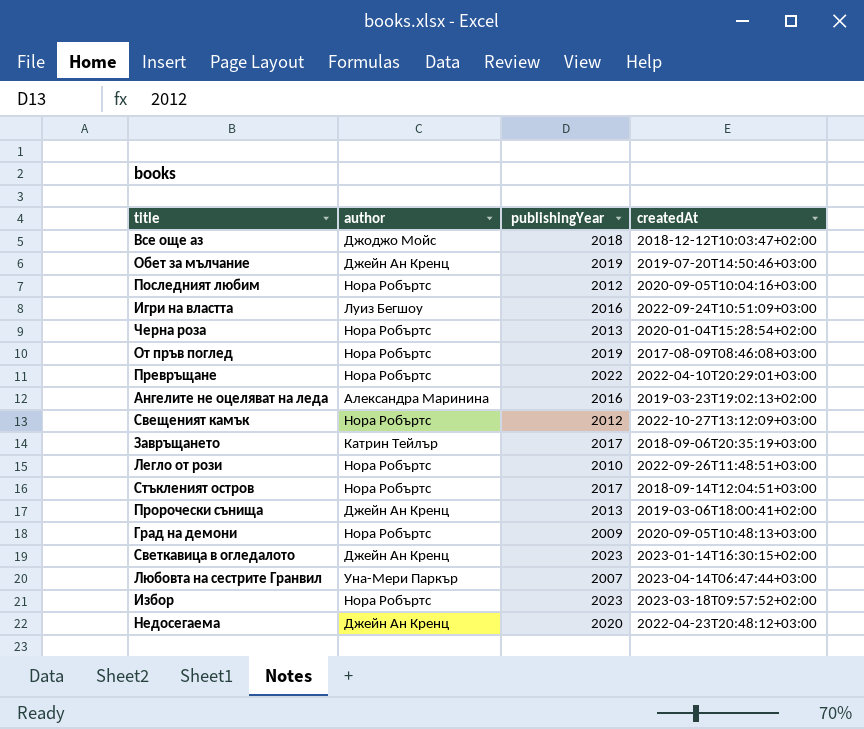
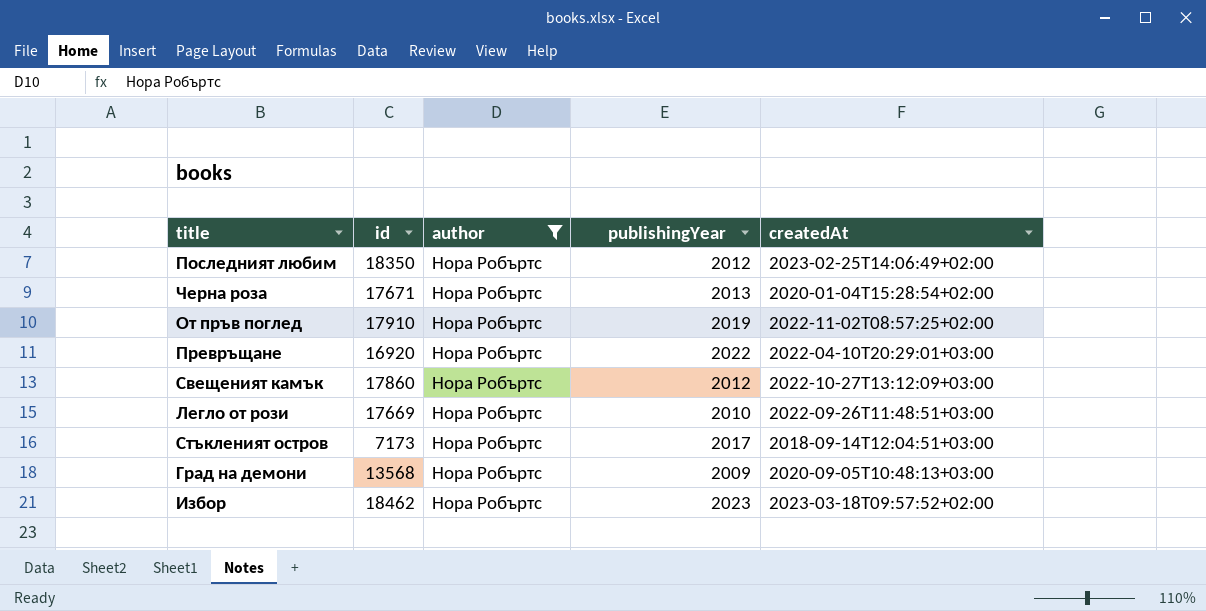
filter: none -> author = Нора Робъртс
column id | position: none -> 2
Последният любим | createdAt: 2020-09-05T10:04:16+03:00 -> 2023-02-25T14:06:49+02:00
От пръв поглед | createdAt: 2017-08-09T08:46:08+03:00 -> 2022-11-02T08:57:25+02:00

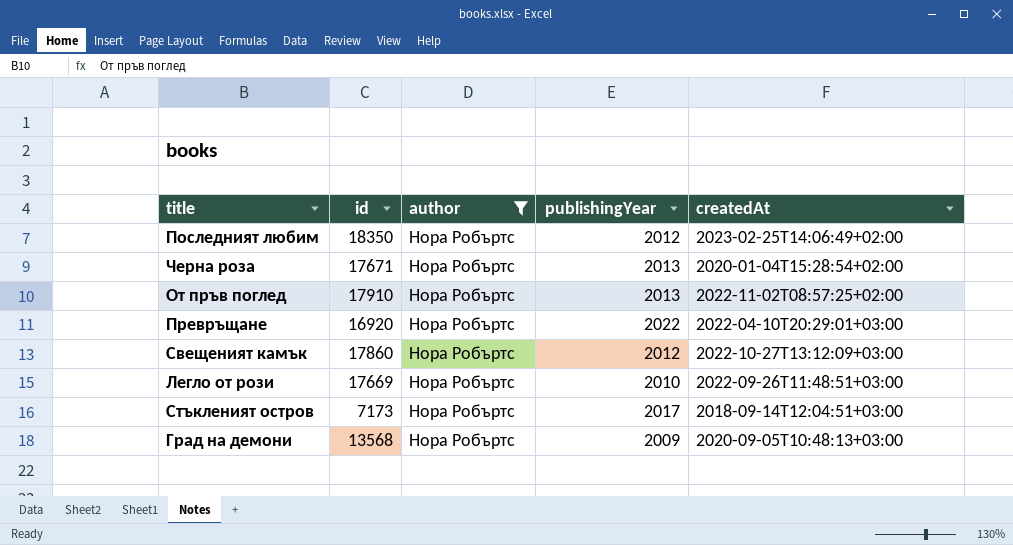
row Избор: 18462 | Нора Робъртс | 2023 | 2023-03-18T09:57:52+02:00 -> none
От пръв поглед | publishingYear: 2019 -> 2013

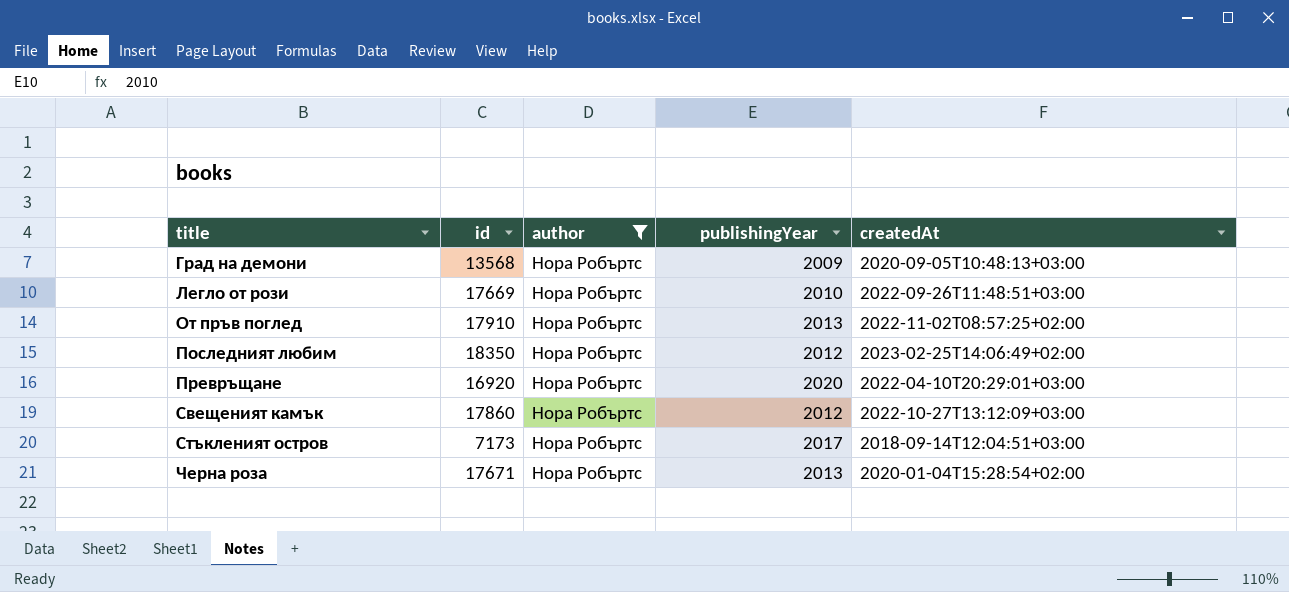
row order: none -> title ascending
Превръщане | publishingYear: 2022 -> 2020

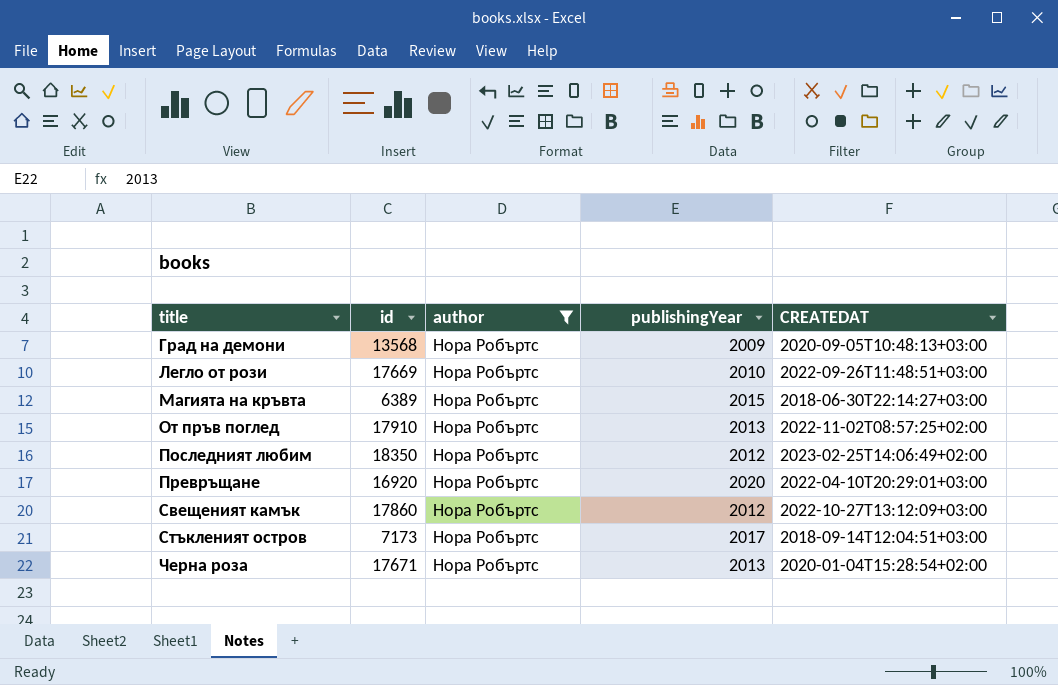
column name: createdAt -> CREATEDAT
row Магията на кръвта: none -> 6389 | Нора Робъртс | 2015 | 2018-06-30T22:14:27+03:00

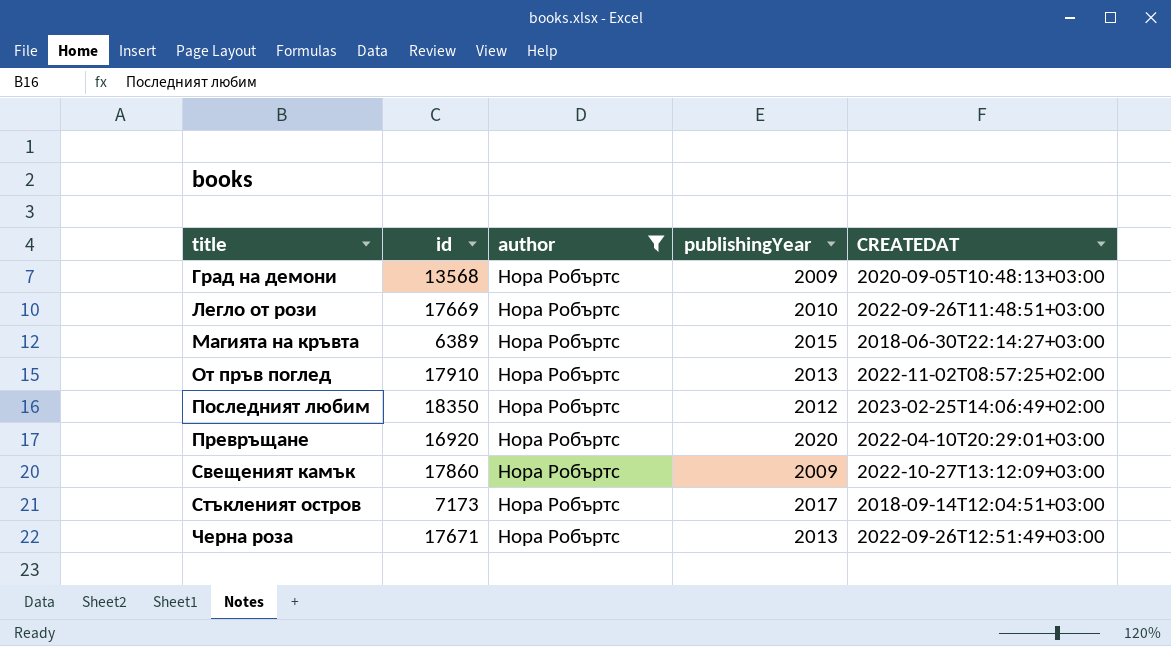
Свещеният камък | publishingYear: 2012 -> 2009
Черна роза | CREATEDAT: 2020-01-04T15:28:54+02:00 -> 2022-09-26T12:51:49+03:00

